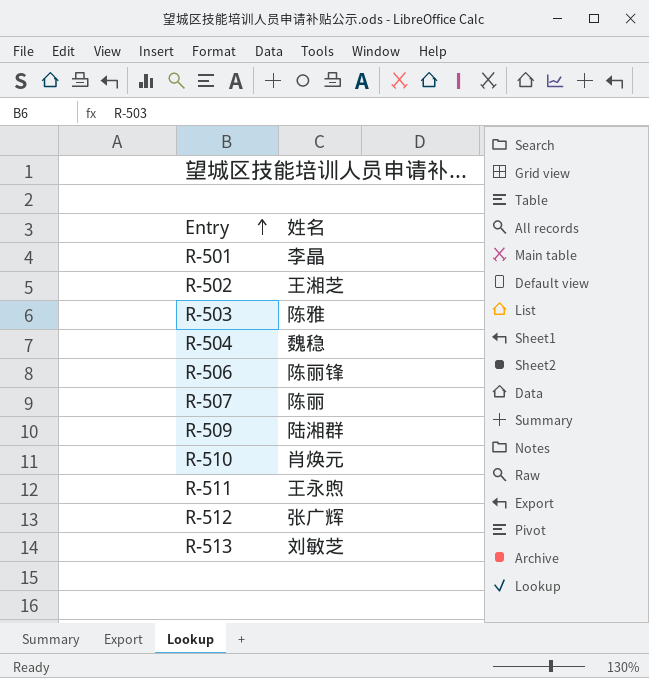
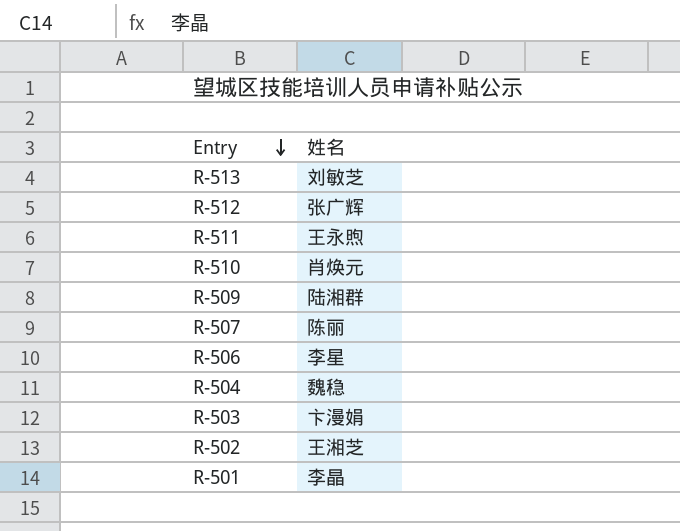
row order: Entry ascending -> Entry descending
R-506 | 姓名: 陈丽锋 -> 李星
R-503 | 姓名: 陈雅 -> 卞漫娟

